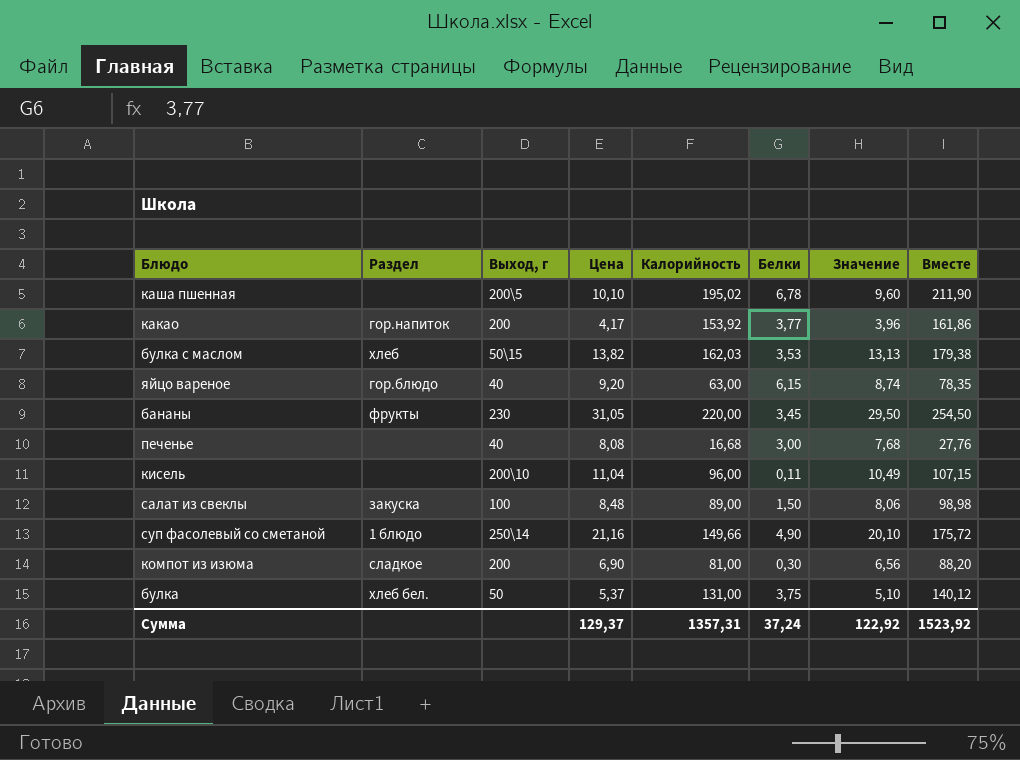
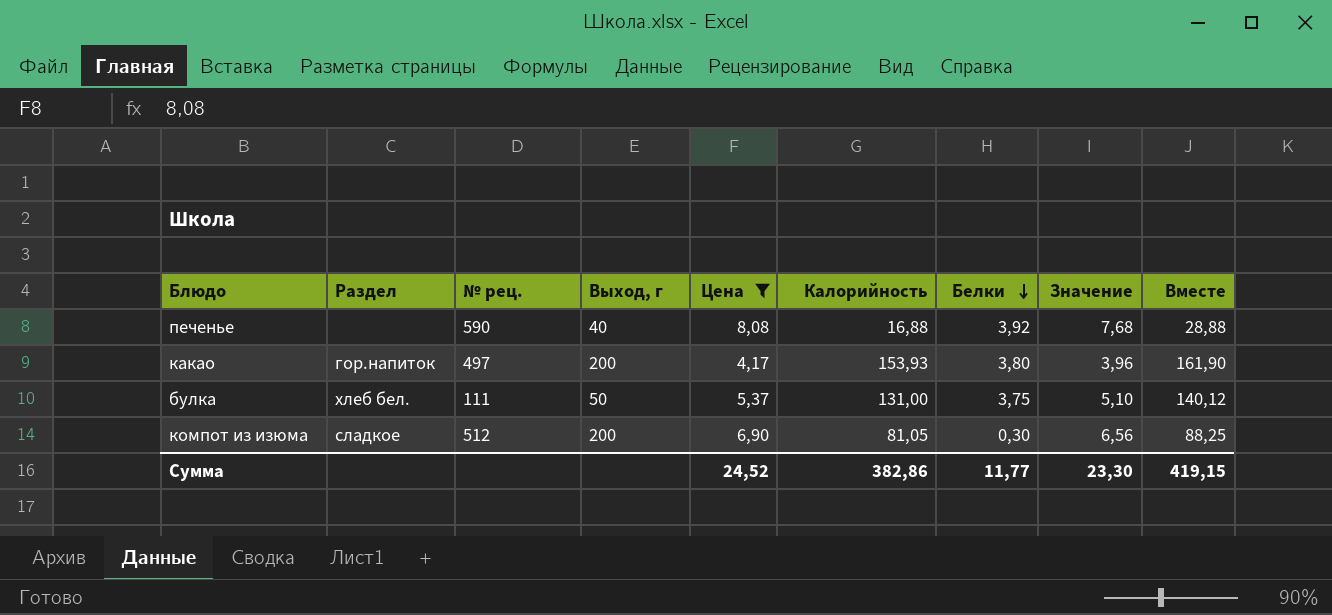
filter: none -> Цена <= 8,08
row order: none -> Белки descending
column № рец. | position: none -> 3
печенье | Калорийность: 16,68 -> 16,88
печенье | Белки: 3,00 -> 3,92
печенье | Вместе: 27,76 -> 28,88
какао | Калорийность: 153,92 -> 153,93
какао | Белки: 3,77 -> 3,80
какао | Вместе: 161,86 -> 161,90
компот из изюма | Калорийность: 81,00 -> 81,05
компот из изюма | Вместе: 88,20 -> 88,25
Сумма | Цена: 129,37 -> 24,52
Сумма | Калорийность: 1357,31 -> 382,86
Сумма | Белки: 37,24 -> 11,77
Сумма | Значение: 122,92 -> 23,30
Сумма | Вместе: 1523,92 -> 419,15

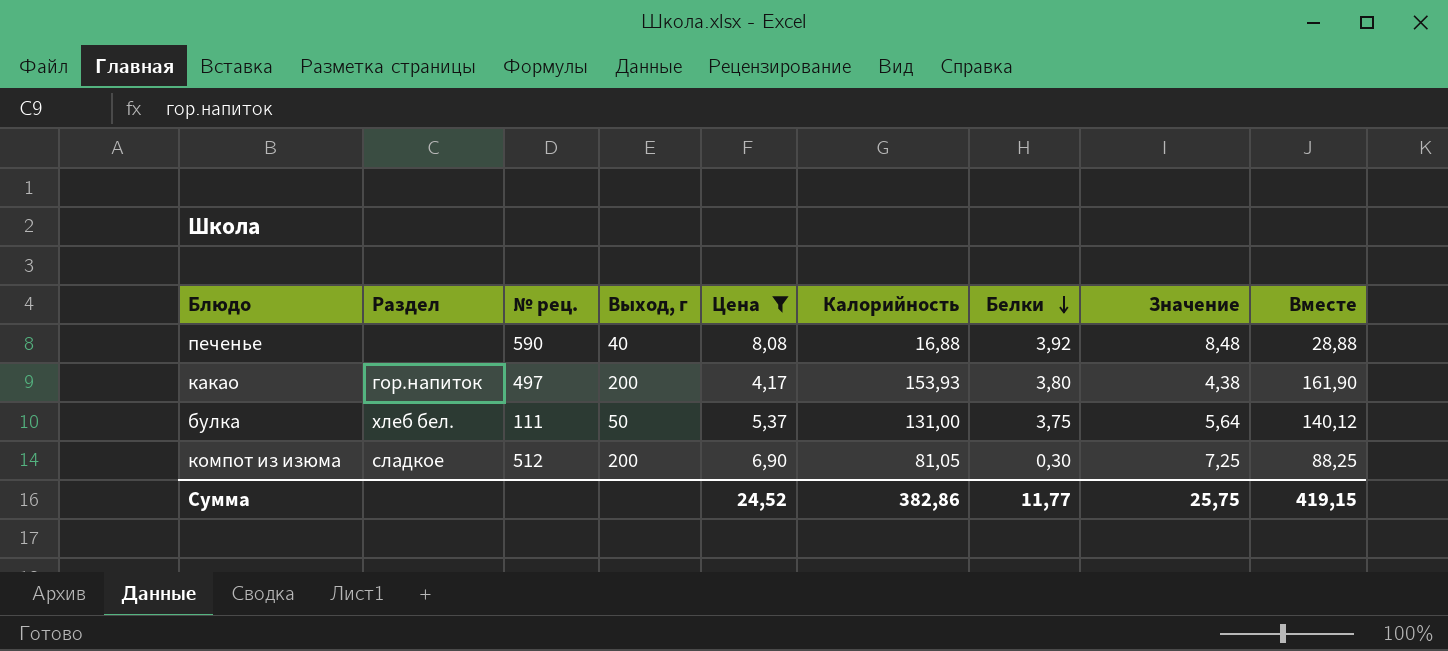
column Значение | formula: [Цена] * 0,95 -> [Цена] * 1,05
Сумма | Значение: 23,30 -> 25,75

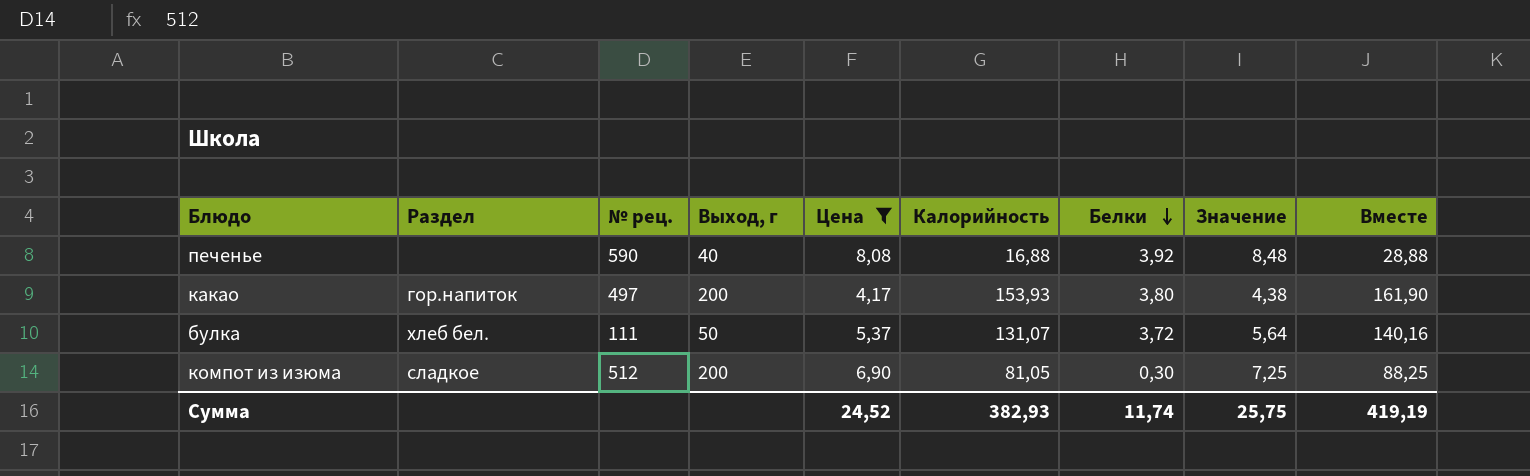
булка | Калорийность: 131,00 -> 131,07
булка | Белки: 3,75 -> 3,72
булка | Вместе: 140,12 -> 140,16
Сумма | Калорийность: 382,86 -> 382,93
Сумма | Белки: 11,77 -> 11,74
Сумма | Вместе: 419,15 -> 419,19

